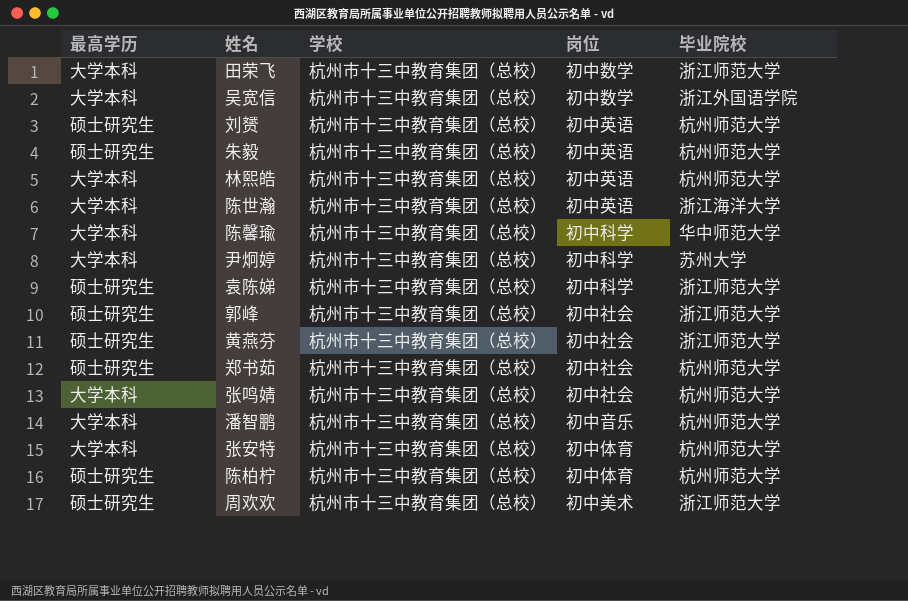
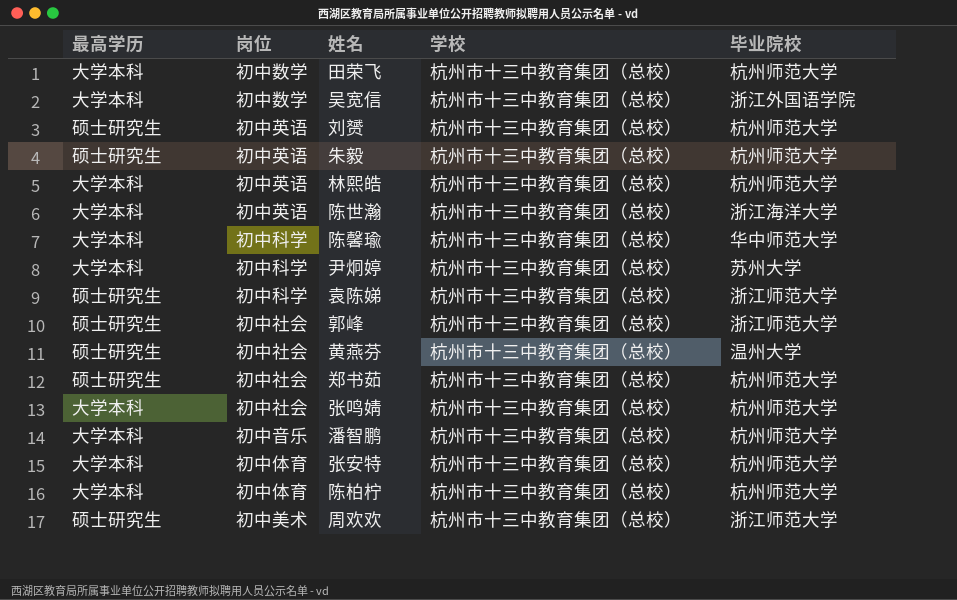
column 岗位 | position: 4 -> 2
田荣飞 | 毕业院校: 浙江师范大学 -> 杭州师范大学
黄燕芬 | 毕业院校: 浙江师范大学 -> 温州大学
陈柏柠 | 最高学历: 硕士研究生 -> 大学本科

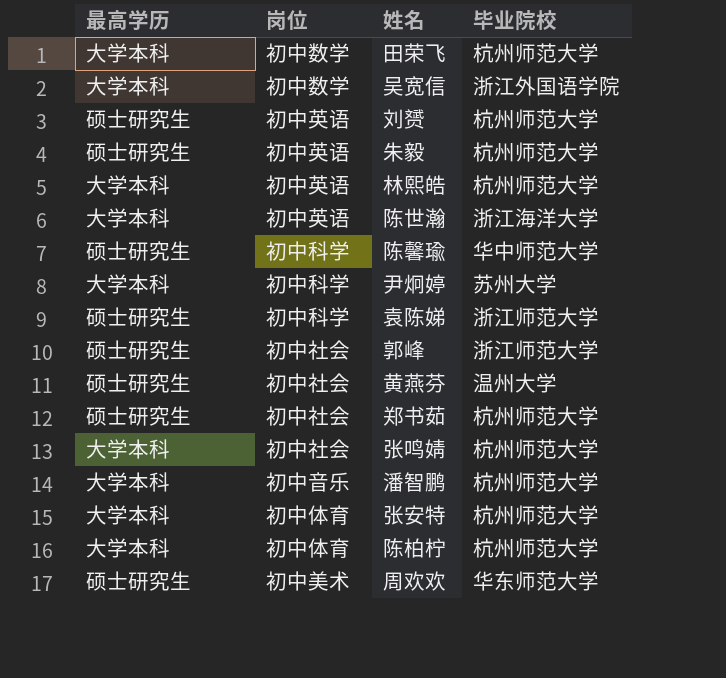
column 学校 | position: 4 -> none
陈馨瑜 | 最高学历: 大学本科 -> 硕士研究生
周欢欢 | 毕业院校: 浙江师范大学 -> 华东师范大学

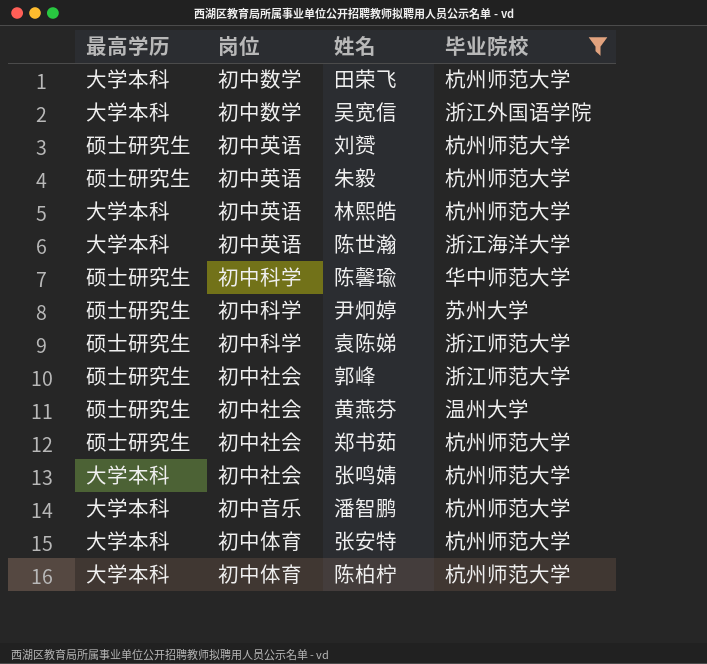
filter: none -> 毕业院校 != 华东师范大学
尹炯婷 | 最高学历: 大学本科 -> 硕士研究生

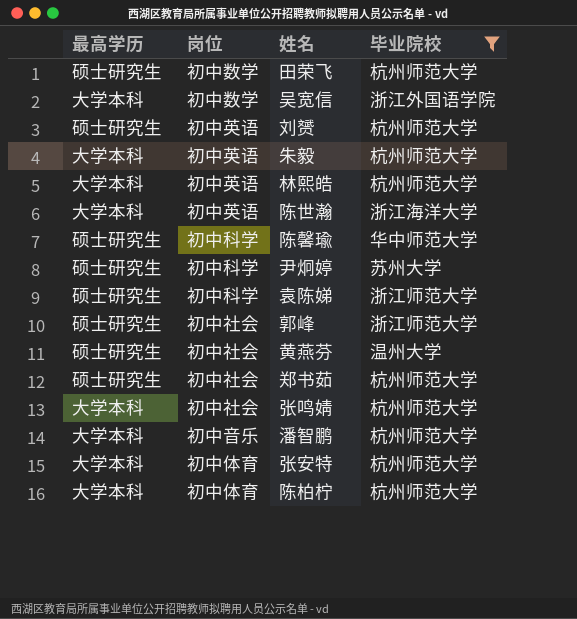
田荣飞 | 最高学历: 大学本科 -> 硕士研究生
朱毅 | 最高学历: 硕士研究生 -> 大学本科

